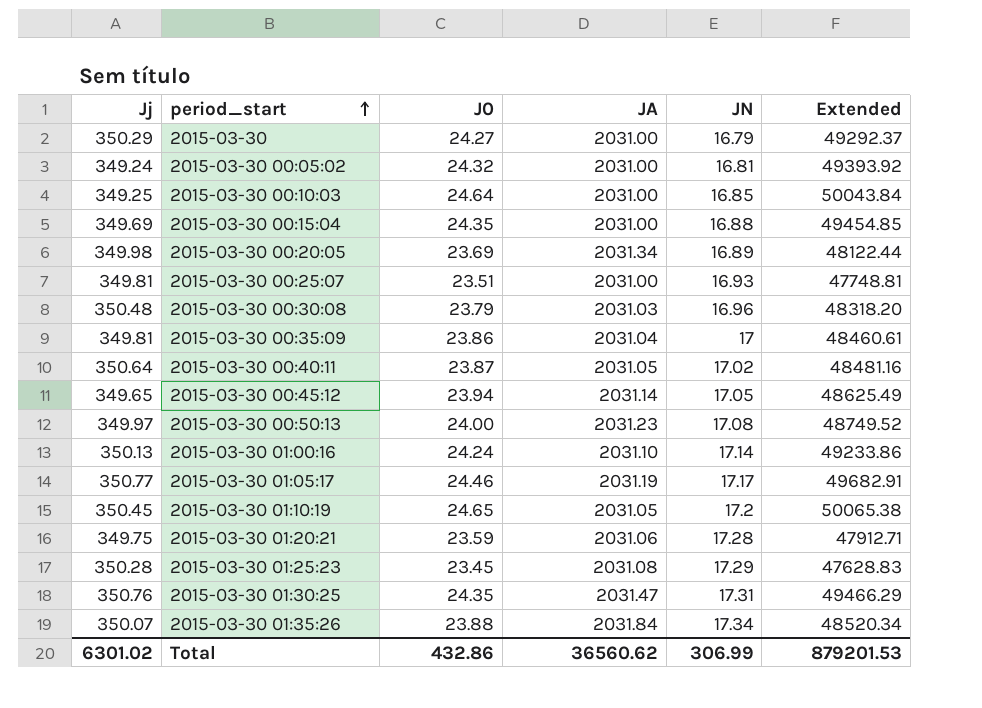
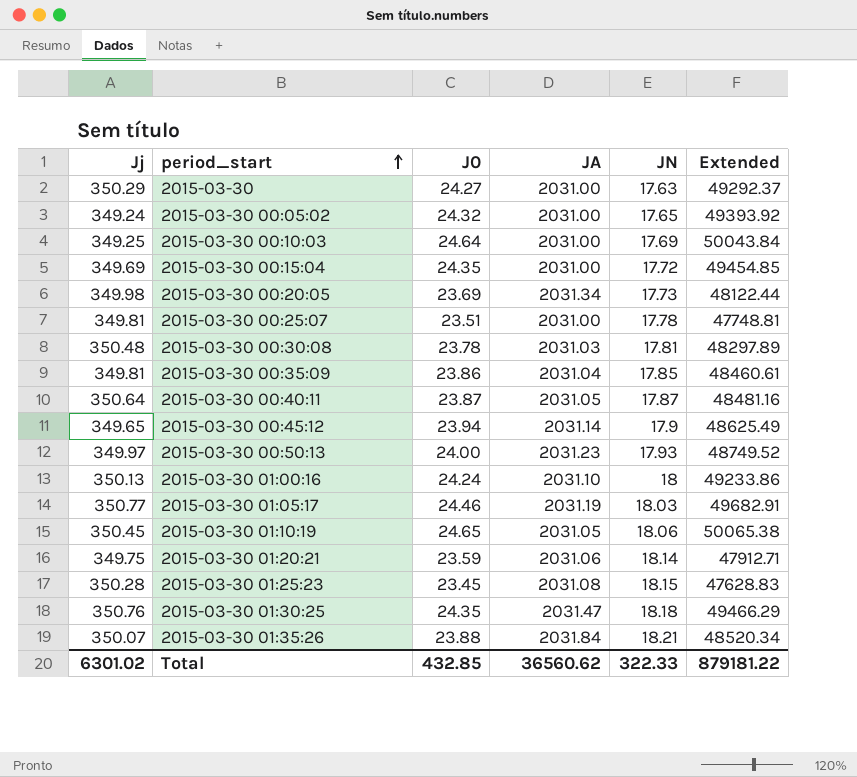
2015-03-30 | JN: 16.79 -> 17.63
2015-03-30 00:05:02 | JN: 16.81 -> 17.65
2015-03-30 00:10:03 | JN: 16.85 -> 17.69
2015-03-30 00:15:04 | JN: 16.88 -> 17.72
2015-03-30 00:20:05 | JN: 16.89 -> 17.73
2015-03-30 00:25:07 | JN: 16.93 -> 17.78
2015-03-30 00:30:08 | J0: 23.79 -> 23.78
2015-03-30 00:30:08 | JN: 16.96 -> 17.81
2015-03-30 00:30:08 | Extended: 48318.20 -> 48297.89
2015-03-30 00:35:09 | JN: 17 -> 17.85
2015-03-30 00:40:11 | JN: 17.02 -> 17.87
2015-03-30 00:45:12 | JN: 17.05 -> 17.9
2015-03-30 00:50:13 | JN: 17.08 -> 17.93
2015-03-30 01:00:16 | JN: 17.14 -> 18
2015-03-30 01:05:17 | JN: 17.17 -> 18.03
2015-03-30 01:10:19 | JN: 17.2 -> 18.06
2015-03-30 01:20:21 | JN: 17.28 -> 18.14
2015-03-30 01:25:23 | JN: 17.29 -> 18.15
2015-03-30 01:30:25 | JN: 17.31 -> 18.18
2015-03-30 01:35:26 | JN: 17.34 -> 18.21
Total | J0: 432.86 -> 432.85
Total | JN: 306.99 -> 322.33
Total | Extended: 879201.53 -> 879181.22

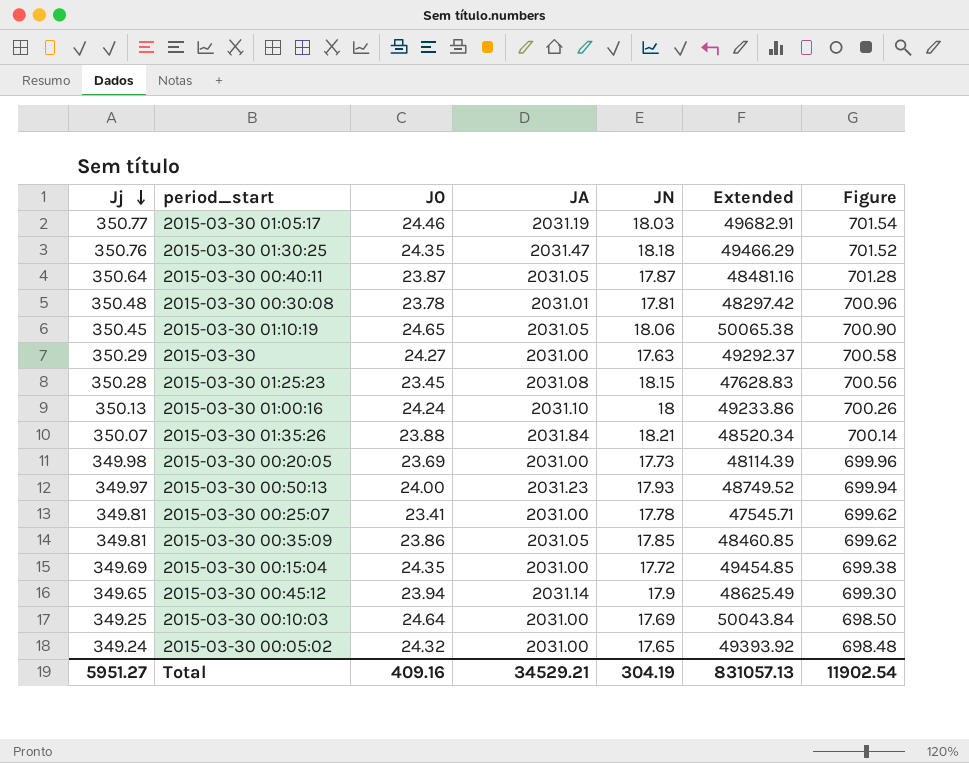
row order: period_start ascending -> Jj descending
column Figure | formula: none -> [Jj] * 2
row 2015-03-30 01:20:21: 349.75 | 23.59 | 2031.06 | 18.14 | 47912.71 -> none
2015-03-30 00:30:08 | JA: 2031.03 -> 2031.01
2015-03-30 00:30:08 | Extended: 48297.89 -> 48297.42
2015-03-30 00:20:05 | JA: 2031.34 -> 2031.00
2015-03-30 00:20:05 | Extended: 48122.44 -> 48114.39
2015-03-30 00:25:07 | J0: 23.51 -> 23.41
2015-03-30 00:25:07 | Extended: 47748.81 -> 47545.71
2015-03-30 00:35:09 | JA: 2031.04 -> 2031.05
2015-03-30 00:35:09 | Extended: 48460.61 -> 48460.85
Total | Jj: 6301.02 -> 5951.27
Total | J0: 432.85 -> 409.16
Total | JA: 36560.62 -> 34529.21
Total | JN: 322.33 -> 304.19
Total | Extended: 879181.22 -> 831057.13

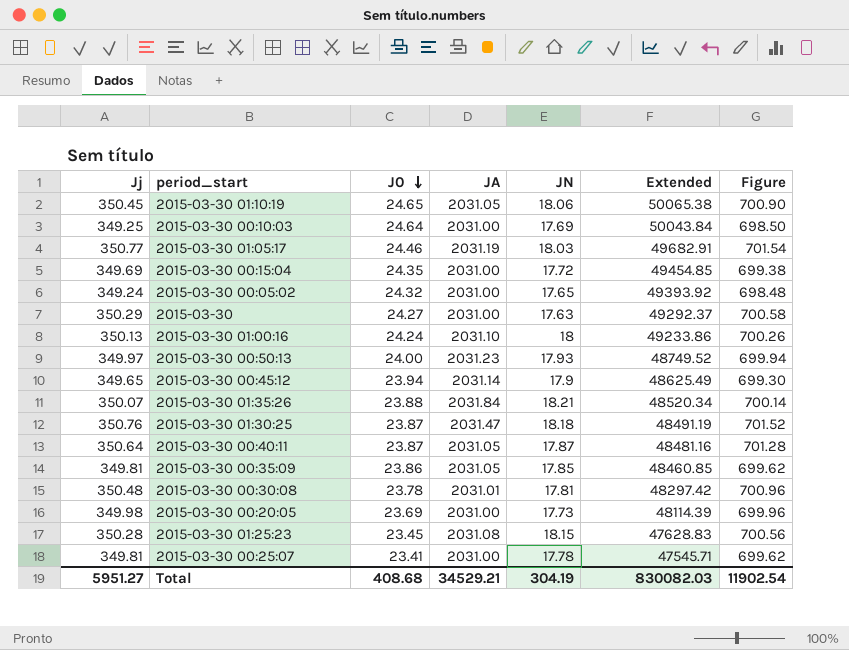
row order: Jj descending -> J0 descending
2015-03-30 01:30:25 | J0: 24.35 -> 23.87
2015-03-30 01:30:25 | Extended: 49466.29 -> 48491.19
Total | J0: 409.16 -> 408.68
Total | Extended: 831057.13 -> 830082.03

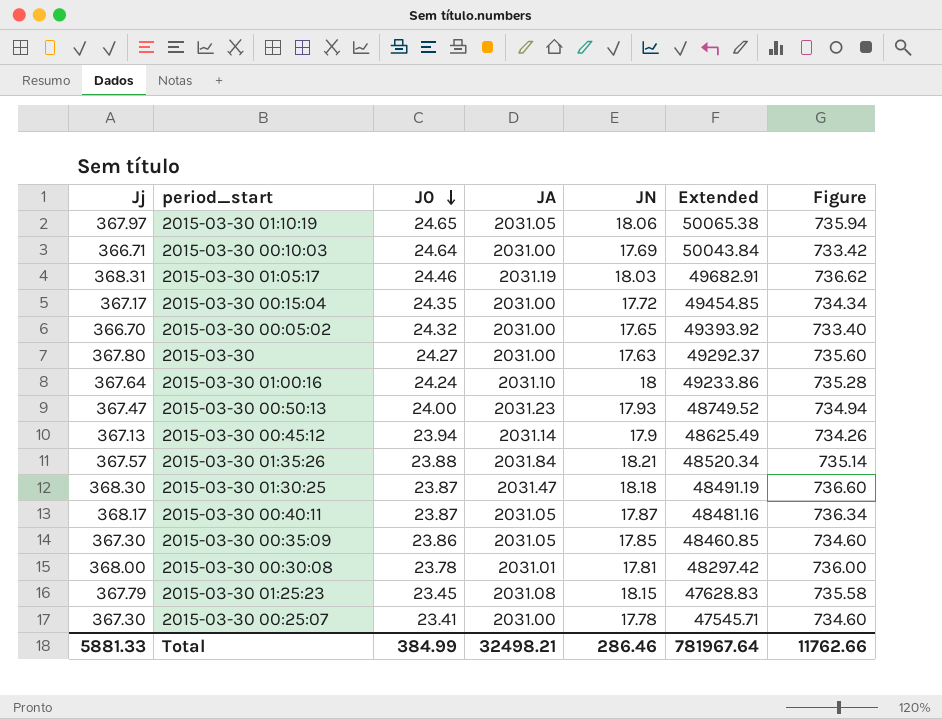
row 2015-03-30 00:20:05: 349.98 | 23.69 | 2031.00 | 17.73 | 48114.39 | 699.96 -> none
2015-03-30 01:10:19 | Jj: 350.45 -> 367.97
2015-03-30 01:10:19 | Figure: 700.90 -> 735.94
2015-03-30 00:10:03 | Jj: 349.25 -> 366.71
2015-03-30 00:10:03 | Figure: 698.50 -> 733.42
2015-03-30 01:05:17 | Jj: 350.77 -> 368.31
2015-03-30 01:05:17 | Figure: 701.54 -> 736.62
2015-03-30 00:15:04 | Jj: 349.69 -> 367.17
2015-03-30 00:15:04 | Figure: 699.38 -> 734.34
2015-03-30 00:05:02 | Jj: 349.24 -> 366.70
2015-03-30 00:05:02 | Figure: 698.48 -> 733.40
2015-03-30 | Jj: 350.29 -> 367.80
2015-03-30 | Figure: 700.58 -> 735.60
2015-03-30 01:00:16 | Jj: 350.13 -> 367.64
2015-03-30 01:00:16 | Figure: 700.26 -> 735.28
2015-03-30 00:50:13 | Jj: 349.97 -> 367.47
2015-03-30 00:50:13 | Figure: 699.94 -> 734.94
2015-03-30 00:45:12 | Jj: 349.65 -> 367.13
2015-03-30 00:45:12 | Figure: 699.30 -> 734.26
2015-03-30 01:35:26 | Jj: 350.07 -> 367.57
2015-03-30 01:35:26 | Figure: 700.14 -> 735.14
2015-03-30 01:30:25 | Jj: 350.76 -> 368.30
2015-03-30 01:30:25 | Figure: 701.52 -> 736.60
2015-03-30 00:40:11 | Jj: 350.64 -> 368.17
2015-03-30 00:40:11 | Figure: 701.28 -> 736.34
2015-03-30 00:35:09 | Jj: 349.81 -> 367.30
2015-03-30 00:35:09 | Figure: 699.62 -> 734.60
2015-03-30 00:30:08 | Jj: 350.48 -> 368.00
2015-03-30 00:30:08 | Figure: 700.96 -> 736.00
2015-03-30 01:25:23 | Jj: 350.28 -> 367.79
2015-03-30 01:25:23 | Figure: 700.56 -> 735.58
2015-03-30 00:25:07 | Jj: 349.81 -> 367.30
2015-03-30 00:25:07 | Figure: 699.62 -> 734.60
Total | Jj: 5951.27 -> 5881.33
Total | J0: 408.68 -> 384.99
Total | JA: 34529.21 -> 32498.21
Total | JN: 304.19 -> 286.46
Total | Extended: 830082.03 -> 781967.64
Total | Figure: 11902.54 -> 11762.66

